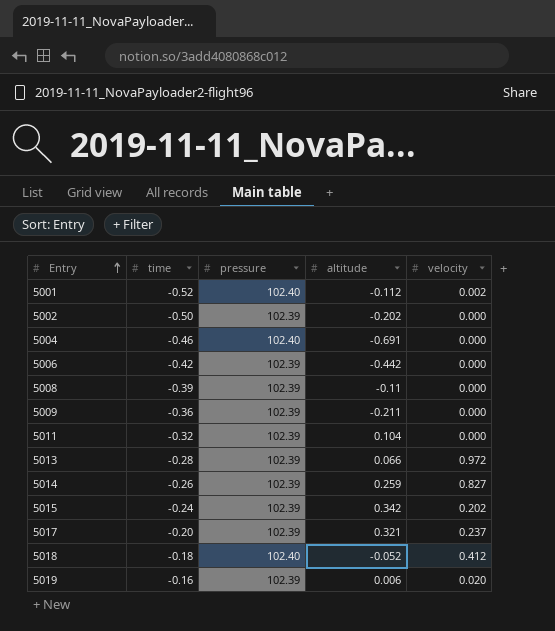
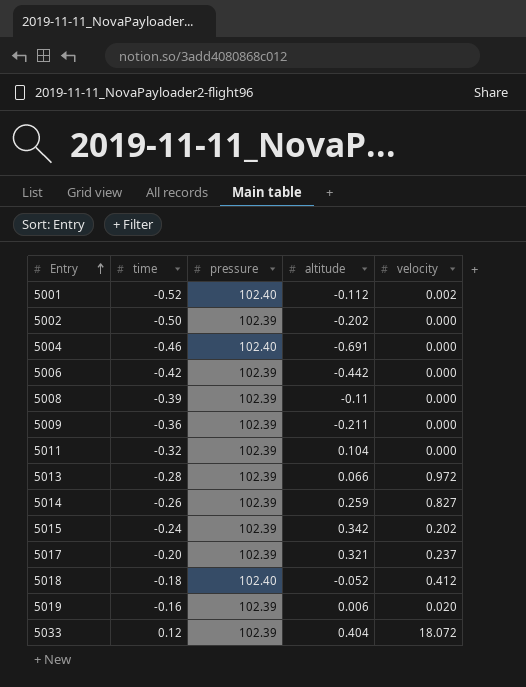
row 5033: none -> 0.12 | 102.39 | 0.404 | 18.072

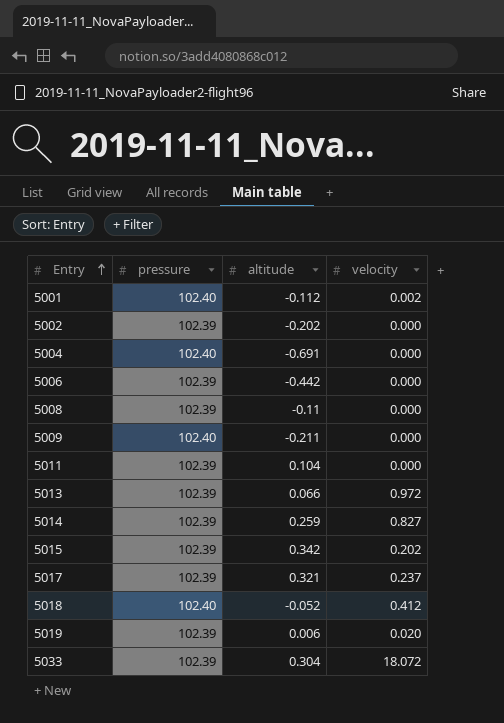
column time | position: 2 -> none
5009 | pressure: 102.39 -> 102.40
5033 | altitude: 0.404 -> 0.304

